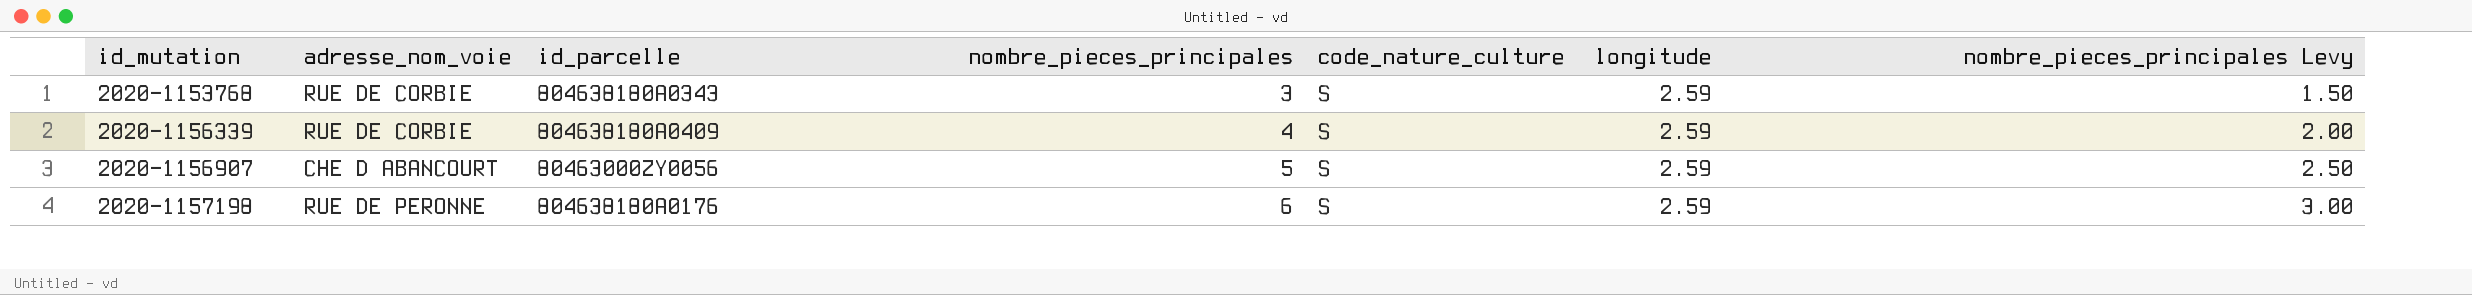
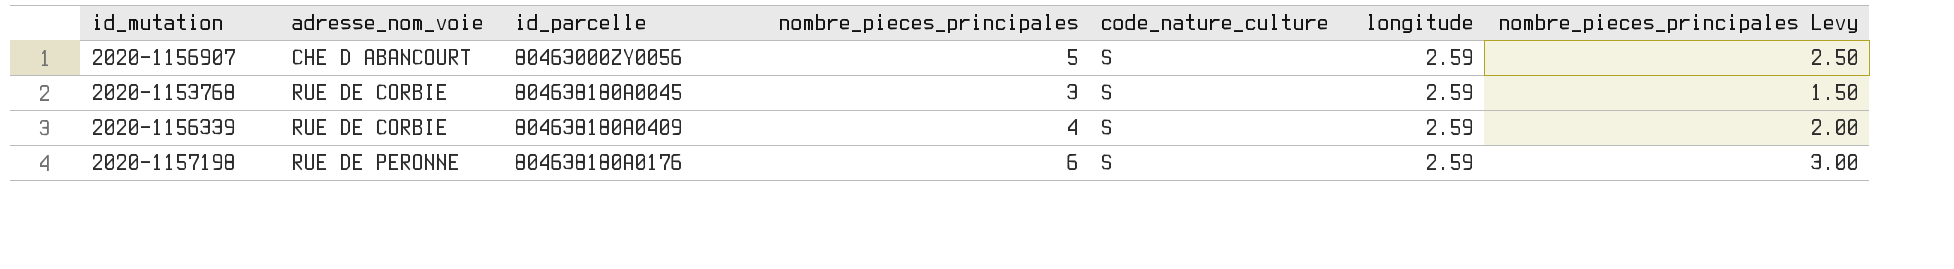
row order: id_mutation ascending -> adresse_nom_voie ascending
2020-1153768 | id_parcelle: 804638180A0343 -> 804638180A0045

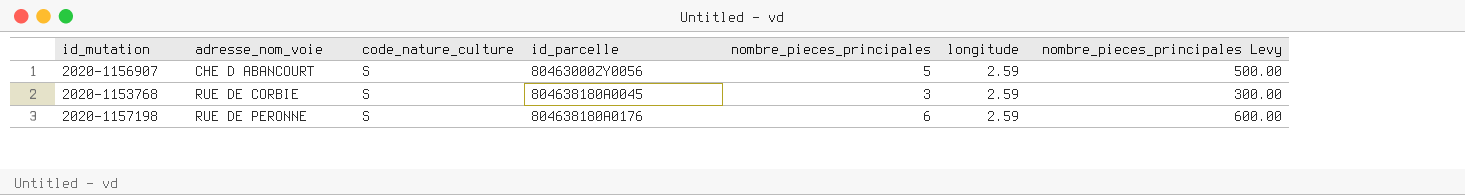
column code_nature_culture | position: 5 -> 3
column nombre_pieces_principales Levy | formula: [nombre_pieces_principales] * 0.5 -> [nombre_pieces_principales] * 100
row 2020-1156339: RUE DE CORBIE | 804638180A0409 | 4 | S | 2.59 | 2.00 -> none

